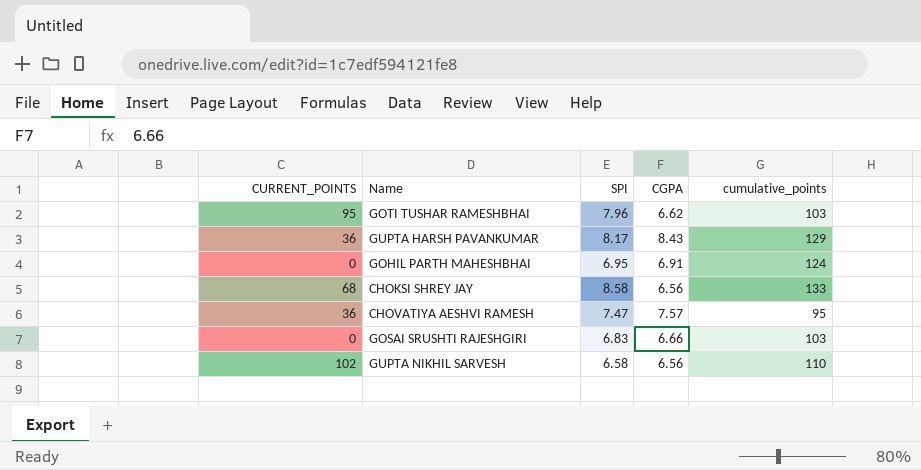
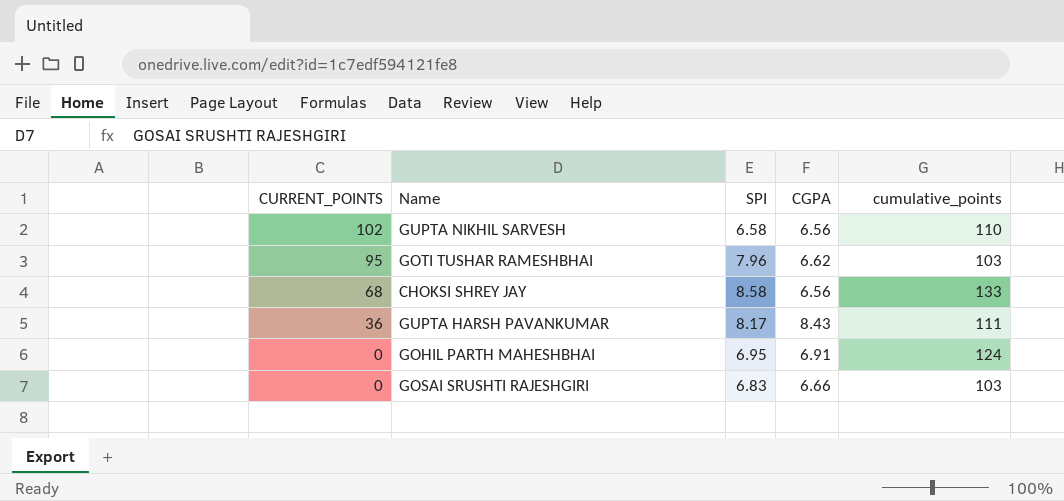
row order: none -> CURRENT_POINTS descending
row CHOVATIYA AESHVI RAMESH: 36 | 7.47 | 7.57 | 95 -> none
GUPTA HARSH PAVANKUMAR | cumulative_points: 129 -> 111

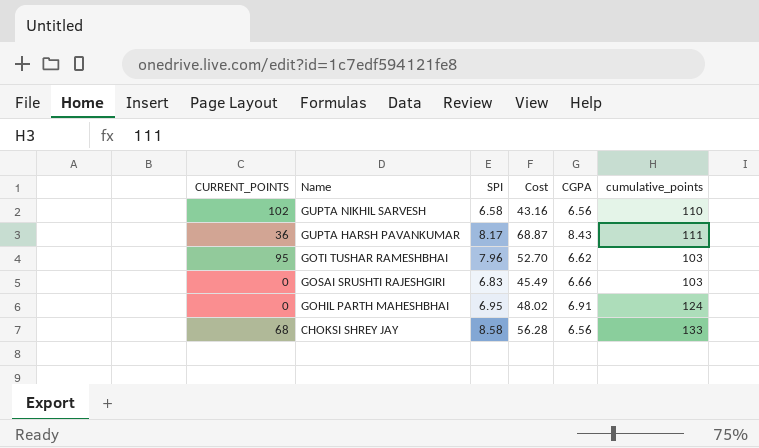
row order: CURRENT_POINTS descending -> Name descending
column Cost | formula: none -> [SPI] * [CGPA]

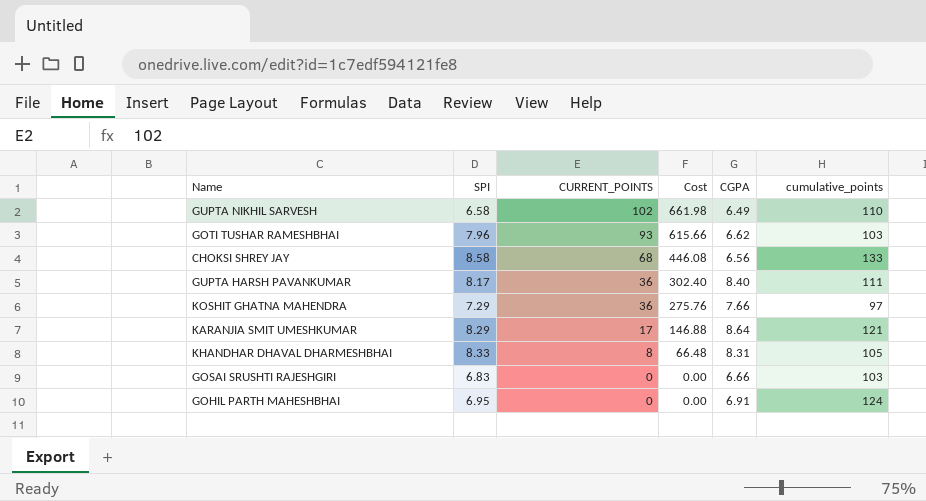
row order: Name descending -> CURRENT_POINTS descending
column CURRENT_POINTS | position: 1 -> 3
column Cost | formula: [SPI] * [CGPA] -> [CURRENT_POINTS] * [CGPA]
GUPTA NIKHIL SARVESH | CGPA: 6.56 -> 6.49
GOTI TUSHAR RAMESHBHAI | CURRENT_POINTS: 95 -> 93
GUPTA HARSH PAVANKUMAR | CGPA: 8.43 -> 8.40
row KOSHIT GHATNA MAHENDRA: none -> 7.29 | 36 | 275.76 | 7.66 | 97
row KARANJIA SMIT UMESHKUMAR: none -> 8.29 | 17 | 146.88 | 8.64 | 121
row KHANDHAR DHAVAL DHARMESHBHAI: none -> 8.33 | 8 | 66.48 | 8.31 | 105

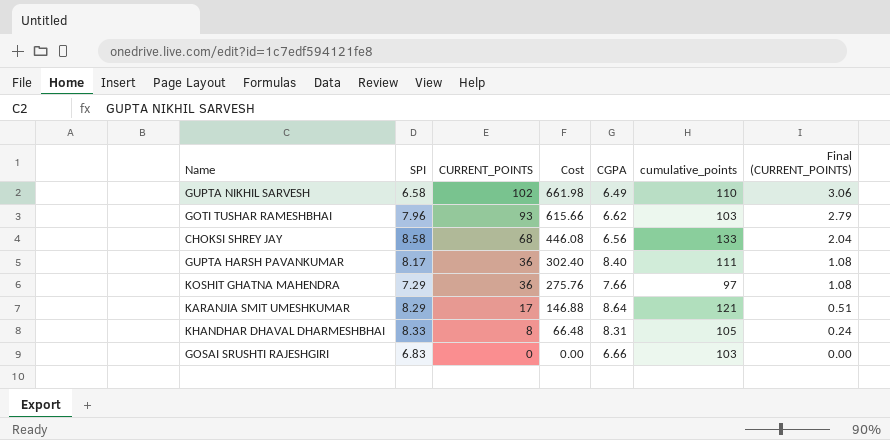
column Final (CURRENT_POINTS) | formula: none -> [CURRENT_POINTS] * 0.03
row GOHIL PARTH MAHESHBHAI: 6.95 | 0 | 0.00 | 6.91 | 124 -> none

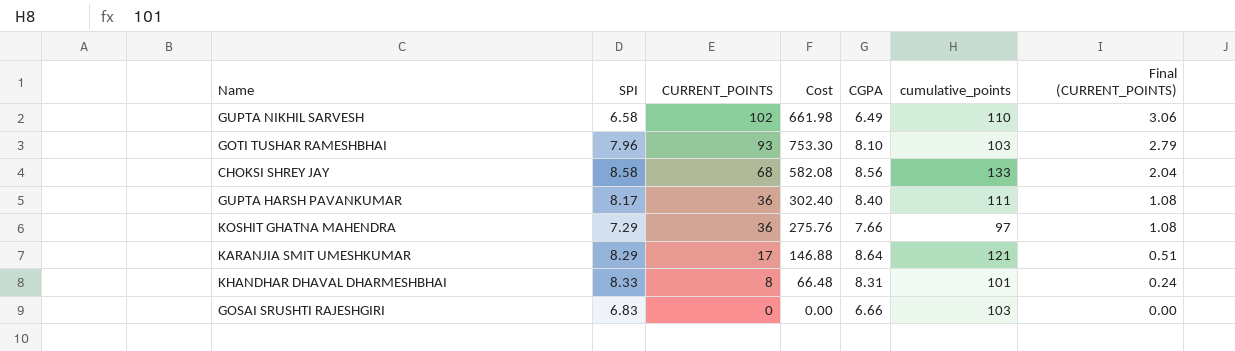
GOTI TUSHAR RAMESHBHAI | Cost: 615.66 -> 753.30
GOTI TUSHAR RAMESHBHAI | CGPA: 6.62 -> 8.10
CHOKSI SHREY JAY | Cost: 446.08 -> 582.08
CHOKSI SHREY JAY | CGPA: 6.56 -> 8.56
KHANDHAR DHAVAL DHARMESHBHAI | cumulative_points: 105 -> 101

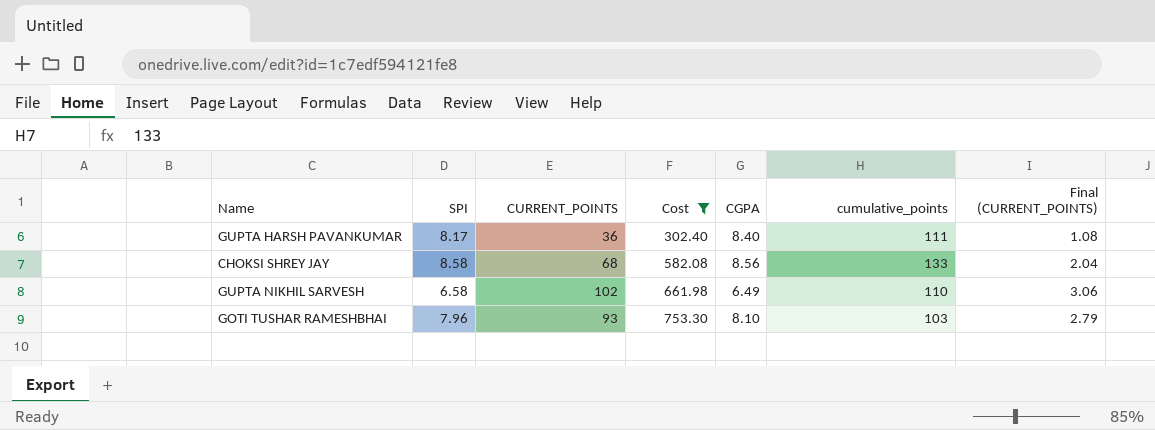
filter: none -> Cost >= 302.40
row order: CURRENT_POINTS descending -> Cost ascending

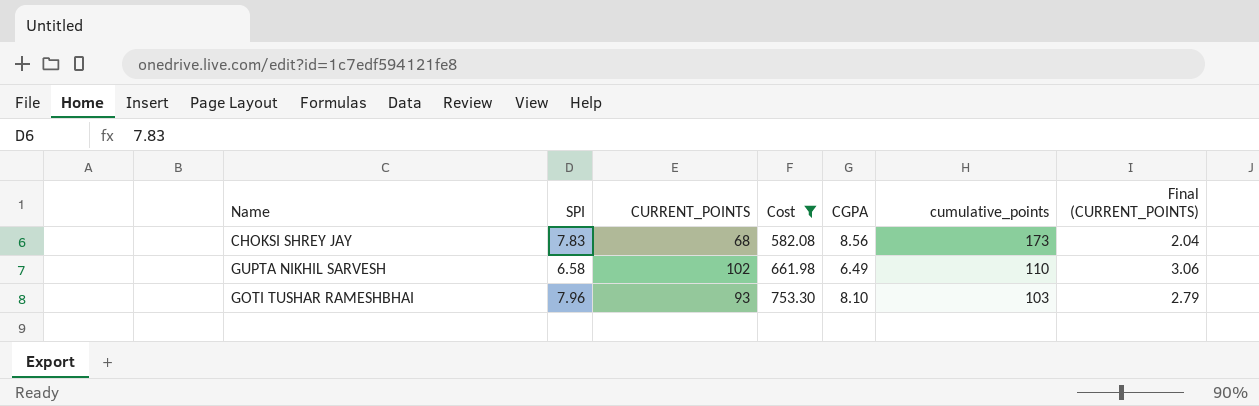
row GUPTA HARSH PAVANKUMAR: 8.17 | 36 | 302.40 | 8.40 | 111 | 1.08 -> none
CHOKSI SHREY JAY | SPI: 8.58 -> 7.83
CHOKSI SHREY JAY | cumulative_points: 133 -> 173

